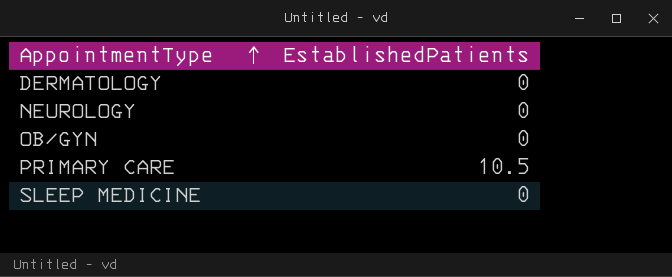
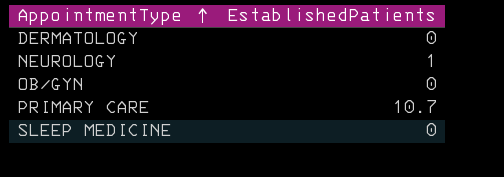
NEUROLOGY | EstablishedPatients: 0 -> 1
PRIMARY CARE | EstablishedPatients: 10.5 -> 10.7

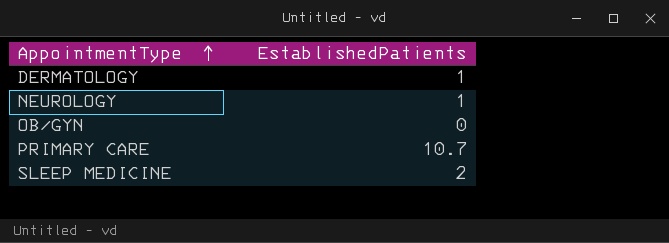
DERMATOLOGY | EstablishedPatients: 0 -> 1
SLEEP MEDICINE | EstablishedPatients: 0 -> 2

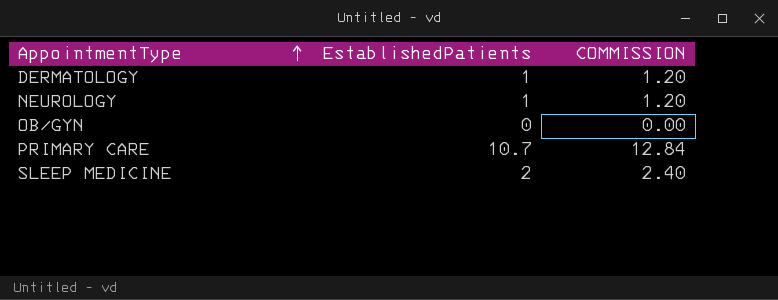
column COMMISSION | formula: none -> [EstablishedPatients] * 1.2

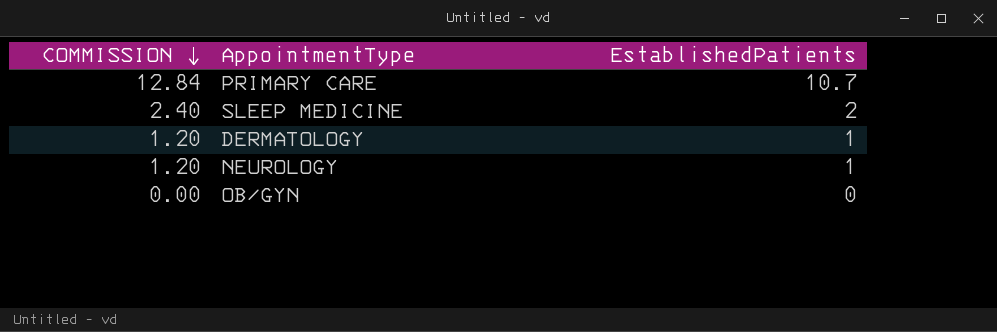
row order: AppointmentType ascending -> COMMISSION descending
column COMMISSION | position: 3 -> 1

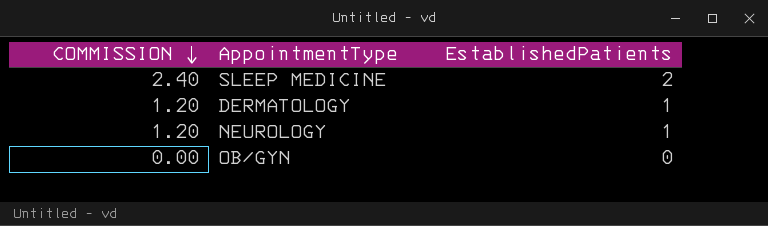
row PRIMARY CARE: 12.84 | 10.7 -> none

